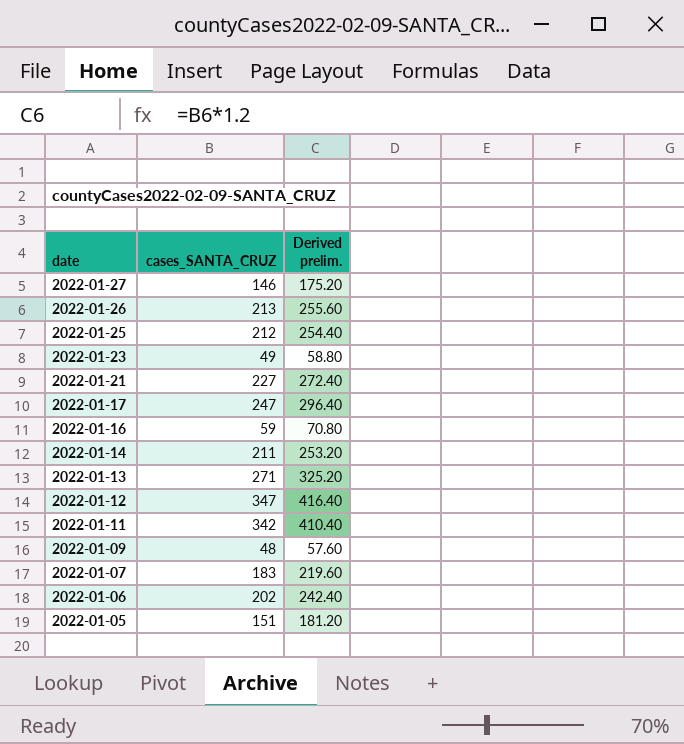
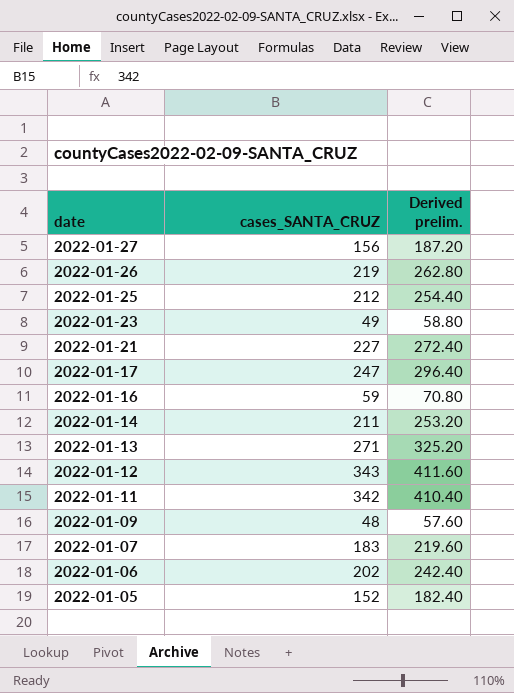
2022-01-27 | cases_SANTA_CRUZ: 146 -> 156
2022-01-27 | Derived prelim.: 175.20 -> 187.20
2022-01-26 | cases_SANTA_CRUZ: 213 -> 219
2022-01-26 | Derived prelim.: 255.60 -> 262.80
2022-01-12 | cases_SANTA_CRUZ: 347 -> 343
2022-01-12 | Derived prelim.: 416.40 -> 411.60
2022-01-05 | cases_SANTA_CRUZ: 151 -> 152
2022-01-05 | Derived prelim.: 181.20 -> 182.40

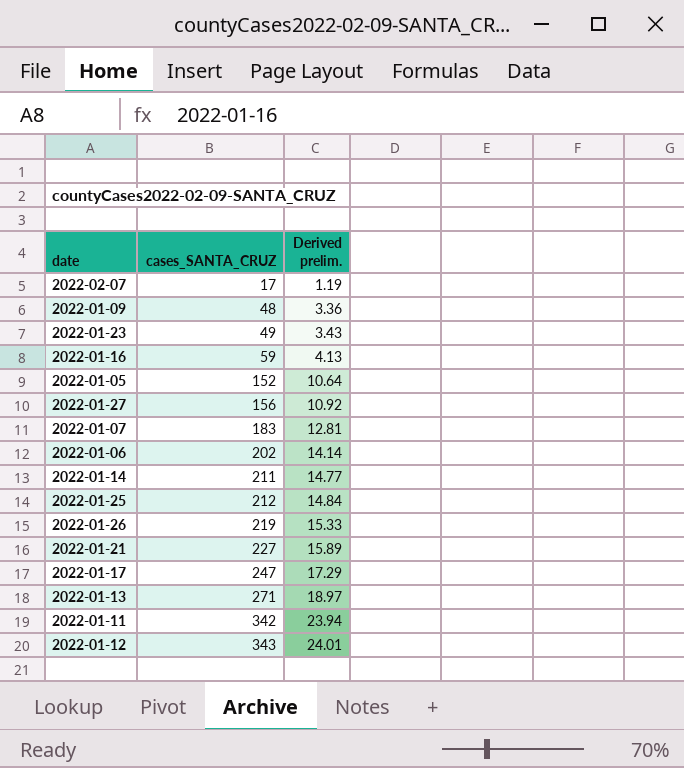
row order: date descending -> cases_SANTA_CRUZ ascending
column Derived prelim. | formula: [cases_SANTA_CRUZ] * 1.2 -> [cases_SANTA_CRUZ] * 0.07
row 2022-02-07: none -> 17 | 1.19

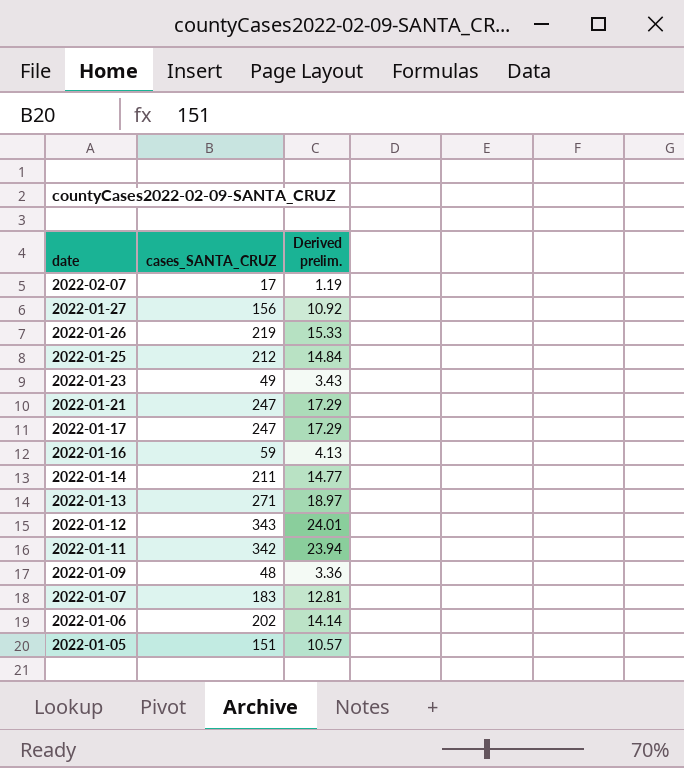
row order: cases_SANTA_CRUZ ascending -> date descending
2022-01-21 | cases_SANTA_CRUZ: 227 -> 247
2022-01-21 | Derived prelim.: 15.89 -> 17.29
2022-01-05 | cases_SANTA_CRUZ: 152 -> 151
2022-01-05 | Derived prelim.: 10.64 -> 10.57

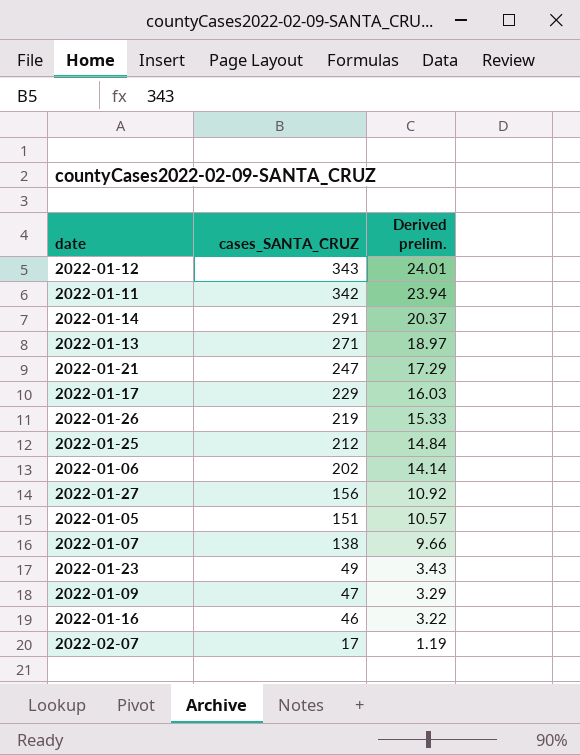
row order: date descending -> cases_SANTA_CRUZ descending
2022-01-14 | cases_SANTA_CRUZ: 211 -> 291
2022-01-14 | Derived prelim.: 14.77 -> 20.37
2022-01-17 | cases_SANTA_CRUZ: 247 -> 229
2022-01-17 | Derived prelim.: 17.29 -> 16.03
2022-01-07 | cases_SANTA_CRUZ: 183 -> 138
2022-01-07 | Derived prelim.: 12.81 -> 9.66
2022-01-09 | cases_SANTA_CRUZ: 48 -> 47
2022-01-09 | Derived prelim.: 3.36 -> 3.29
2022-01-16 | cases_SANTA_CRUZ: 59 -> 46
2022-01-16 | Derived prelim.: 4.13 -> 3.22

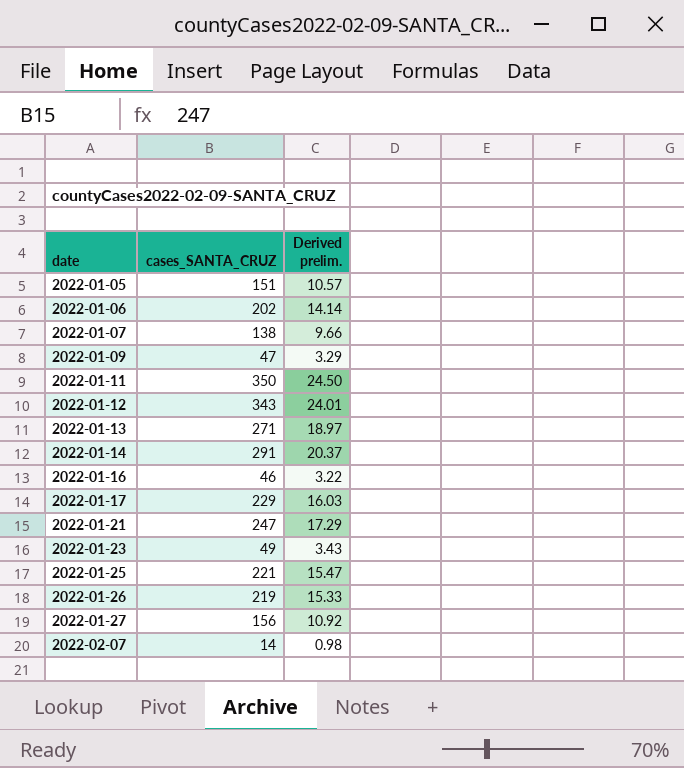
row order: cases_SANTA_CRUZ descending -> date ascending
2022-01-11 | cases_SANTA_CRUZ: 342 -> 350
2022-01-11 | Derived prelim.: 23.94 -> 24.50
2022-01-25 | cases_SANTA_CRUZ: 212 -> 221
2022-01-25 | Derived prelim.: 14.84 -> 15.47
2022-02-07 | cases_SANTA_CRUZ: 17 -> 14
2022-02-07 | Derived prelim.: 1.19 -> 0.98

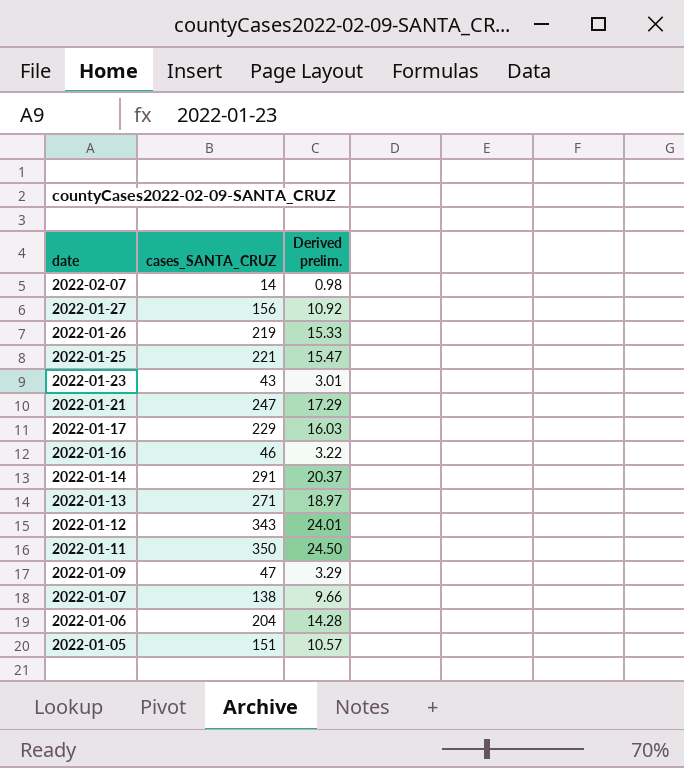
row order: date ascending -> date descending
2022-01-23 | cases_SANTA_CRUZ: 49 -> 43
2022-01-23 | Derived prelim.: 3.43 -> 3.01
2022-01-06 | cases_SANTA_CRUZ: 202 -> 204
2022-01-06 | Derived prelim.: 14.14 -> 14.28

